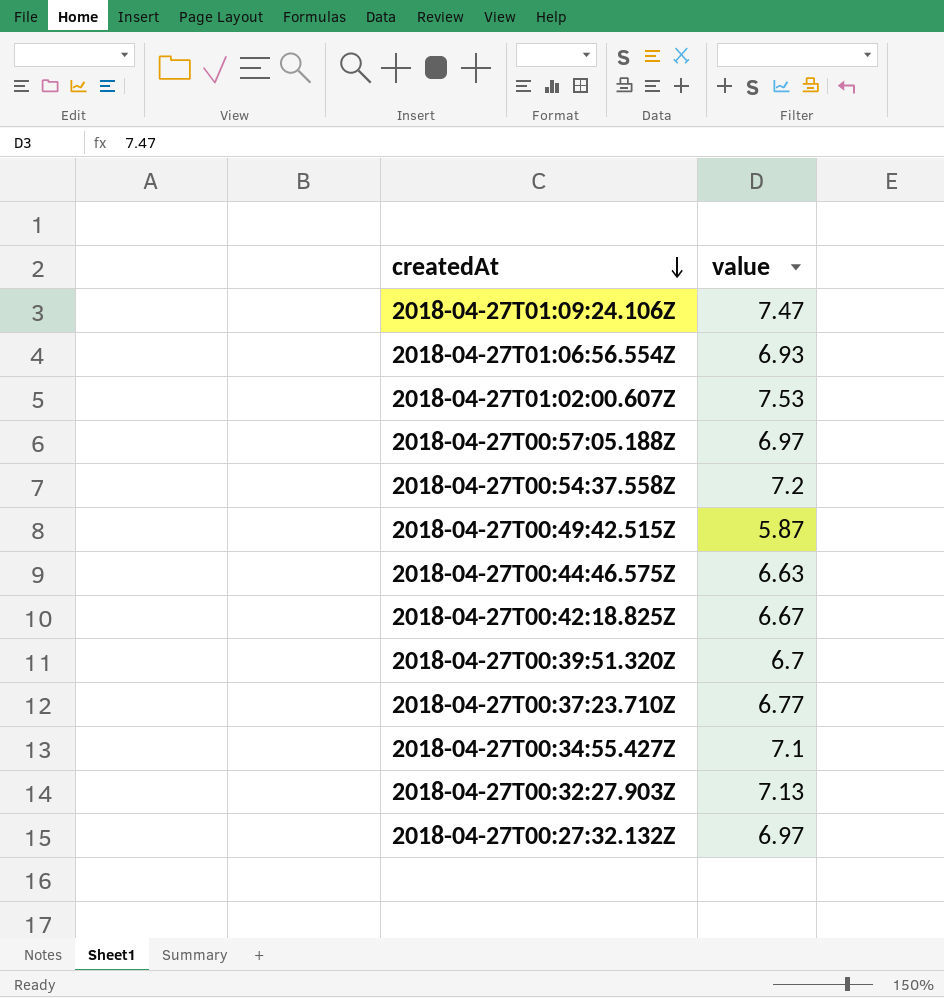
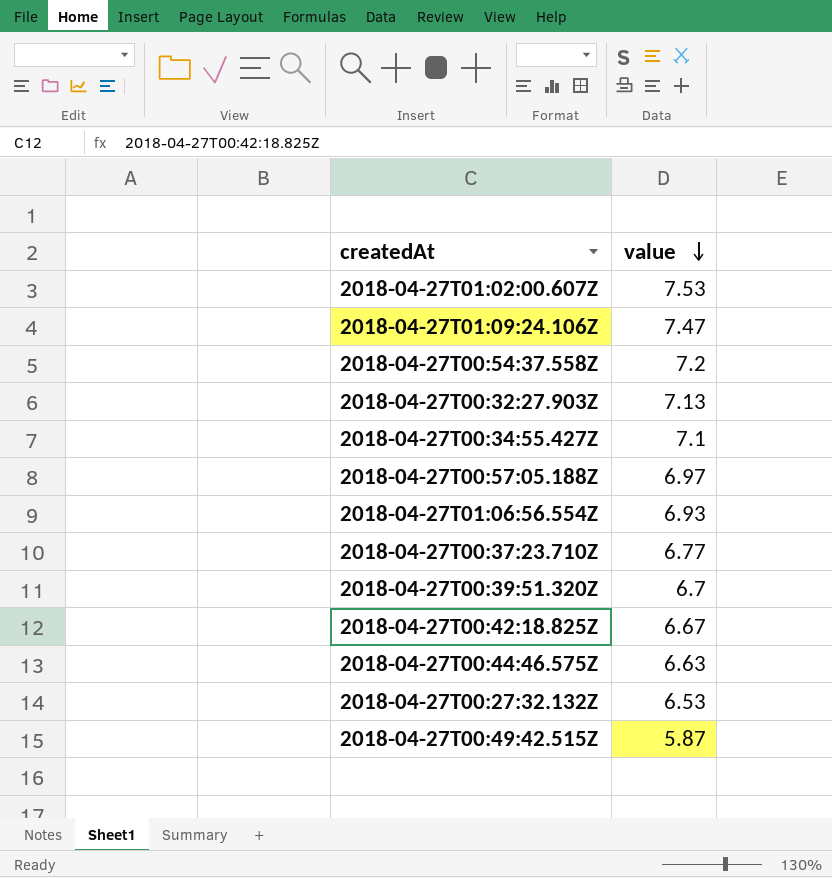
row order: createdAt descending -> value descending
2018-04-27T00:27:32.132Z | value: 6.97 -> 6.53

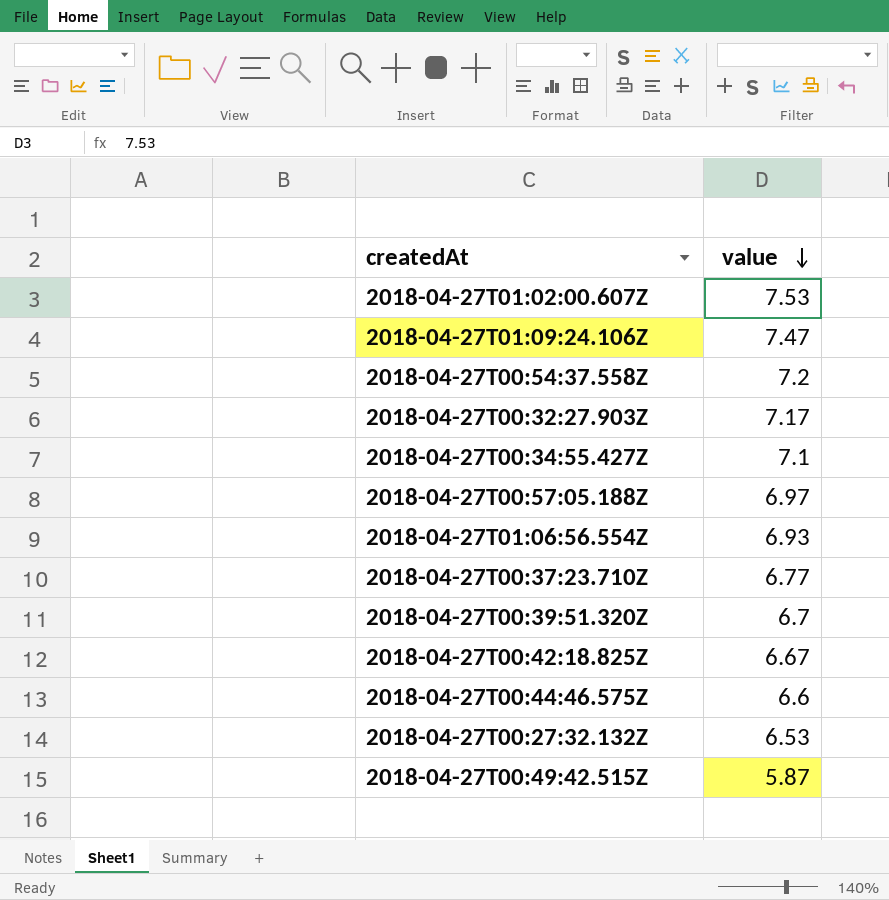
2018-04-27T00:32:27.903Z | value: 7.13 -> 7.17
2018-04-27T00:44:46.575Z | value: 6.63 -> 6.6

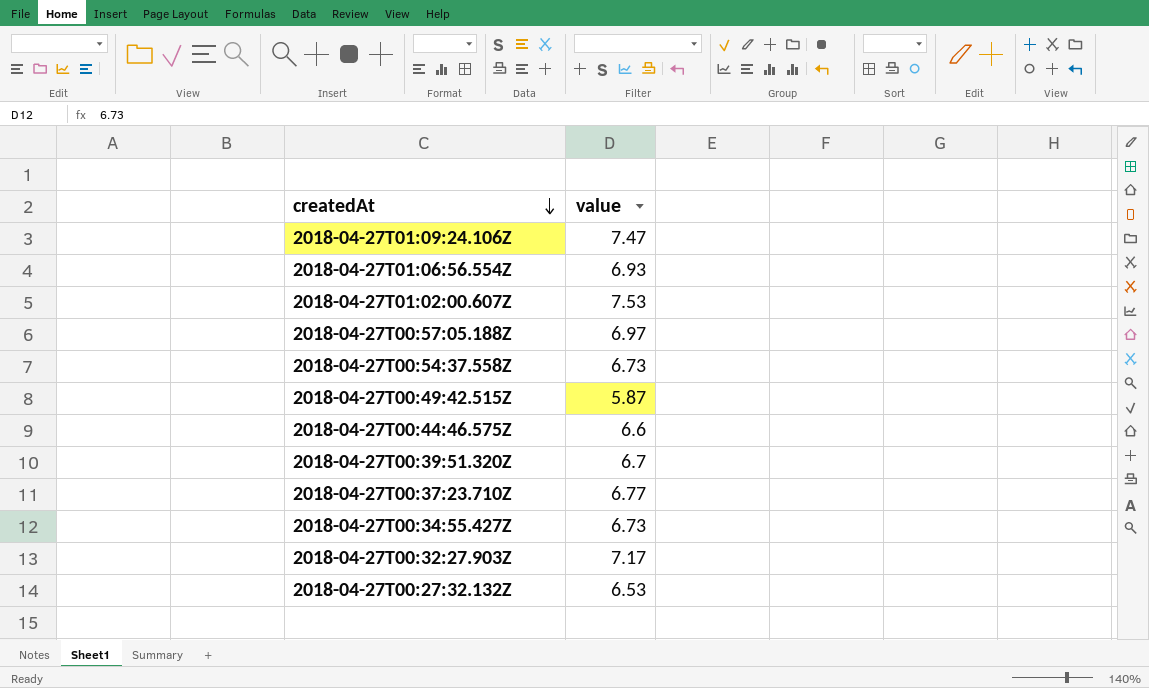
row order: value descending -> createdAt descending
row 2018-04-27T00:42:18.825Z: 6.67 -> none
2018-04-27T00:54:37.558Z | value: 7.2 -> 6.73
2018-04-27T00:34:55.427Z | value: 7.1 -> 6.73

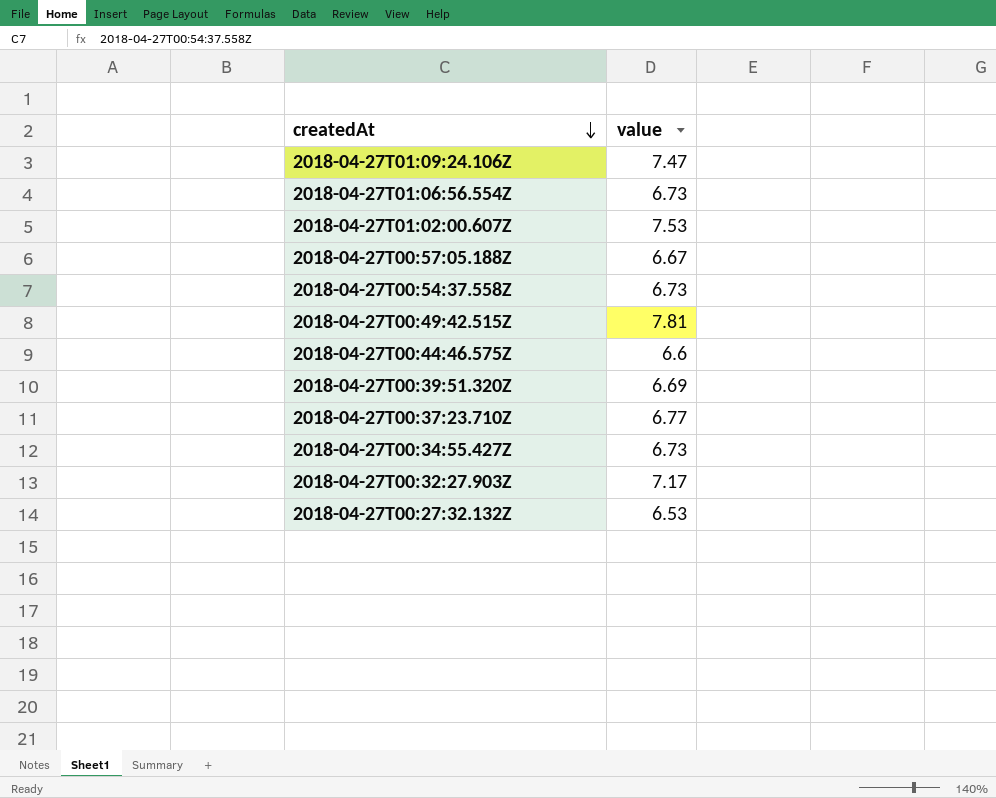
2018-04-27T01:06:56.554Z | value: 6.93 -> 6.73
2018-04-27T00:57:05.188Z | value: 6.97 -> 6.67
2018-04-27T00:49:42.515Z | value: 5.87 -> 7.81
2018-04-27T00:39:51.320Z | value: 6.7 -> 6.69

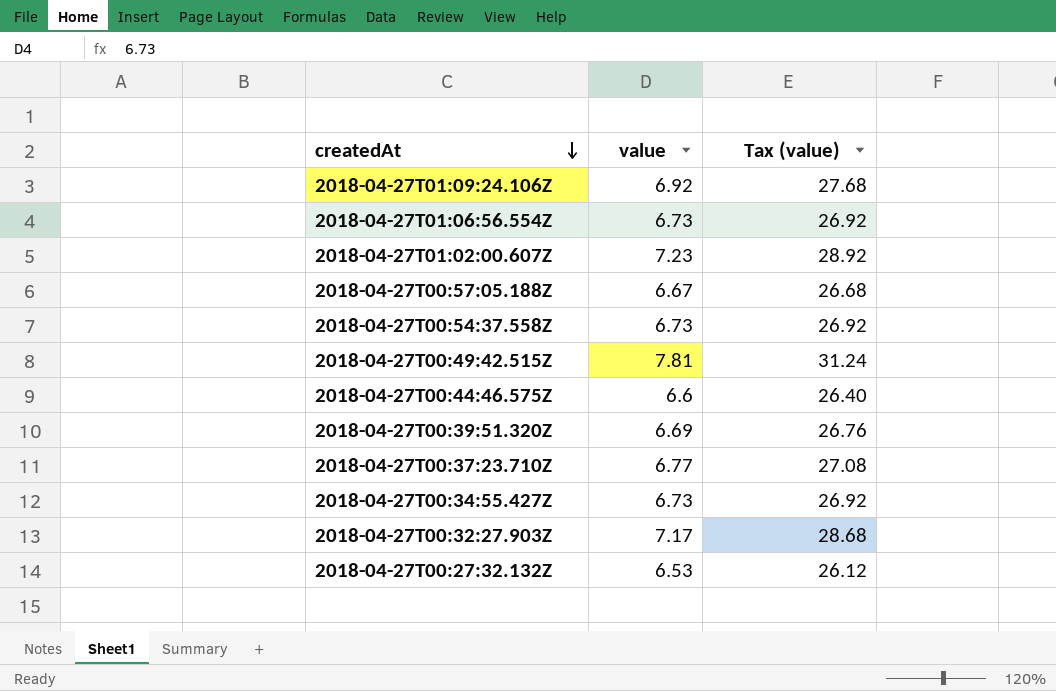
column Tax (value) | formula: none -> [value] * 4
2018-04-27T01:09:24.106Z | value: 7.47 -> 6.92
2018-04-27T01:02:00.607Z | value: 7.53 -> 7.23

